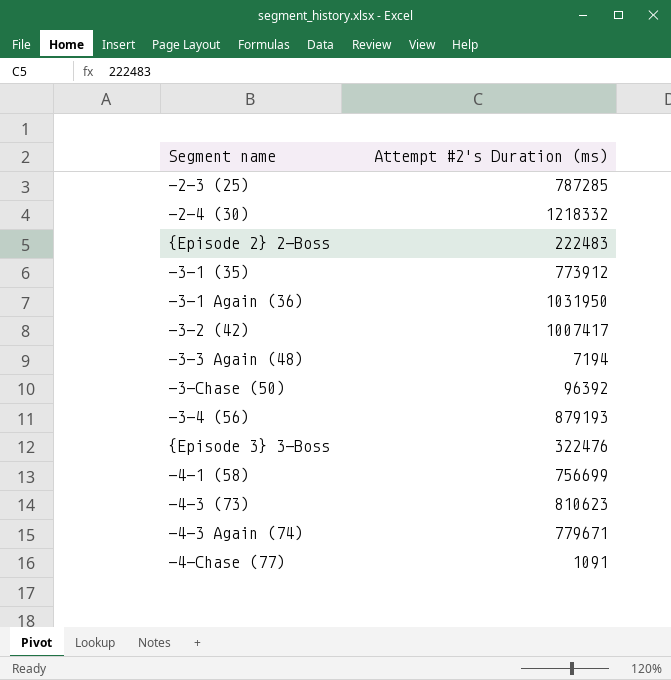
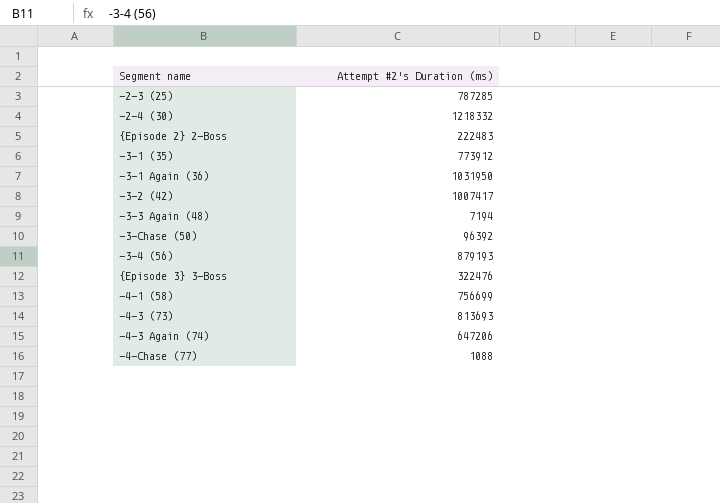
-4-3 (73) | Attempt #2's Duration (ms): 810623 -> 813693
-4-3 Again (74) | Attempt #2's Duration (ms): 779671 -> 647206
-4-Chase (77) | Attempt #2's Duration (ms): 1091 -> 1088

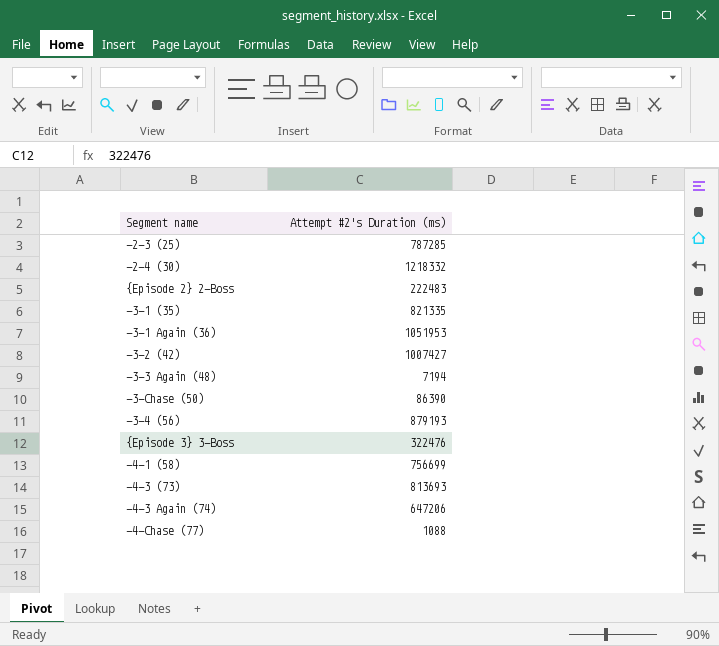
-3-1 (35) | Attempt #2's Duration (ms): 773912 -> 821335
-3-1 Again (36) | Attempt #2's Duration (ms): 1031950 -> 1051953
-3-2 (42) | Attempt #2's Duration (ms): 1007417 -> 1007427
-3-Chase (50) | Attempt #2's Duration (ms): 96392 -> 86390

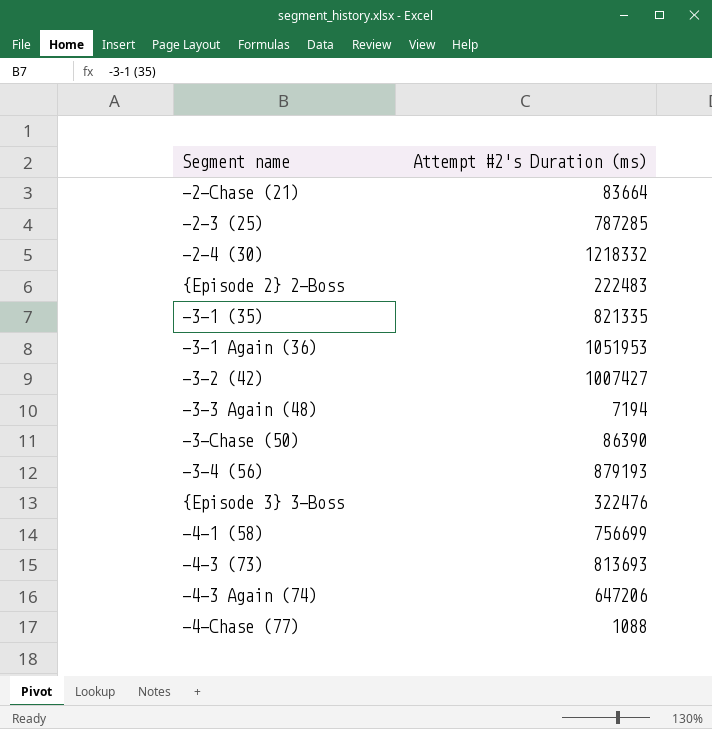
row -2-Chase (21): none -> 83664

